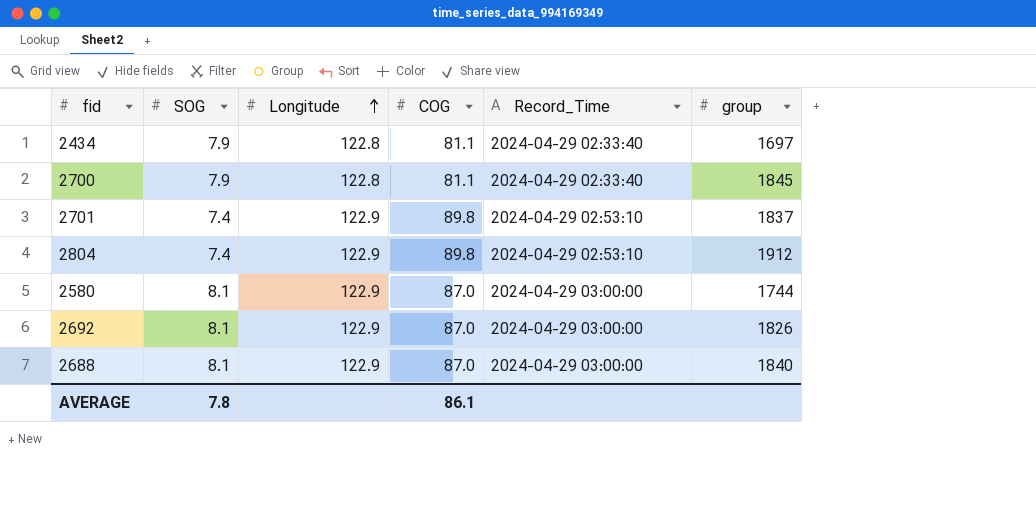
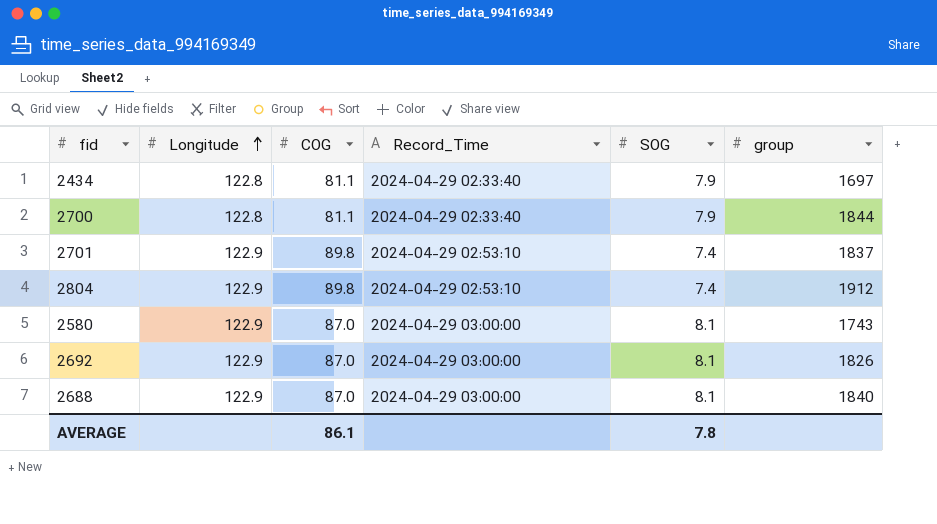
column SOG | position: 2 -> 5
2700 | group: 1845 -> 1844
2580 | group: 1744 -> 1743

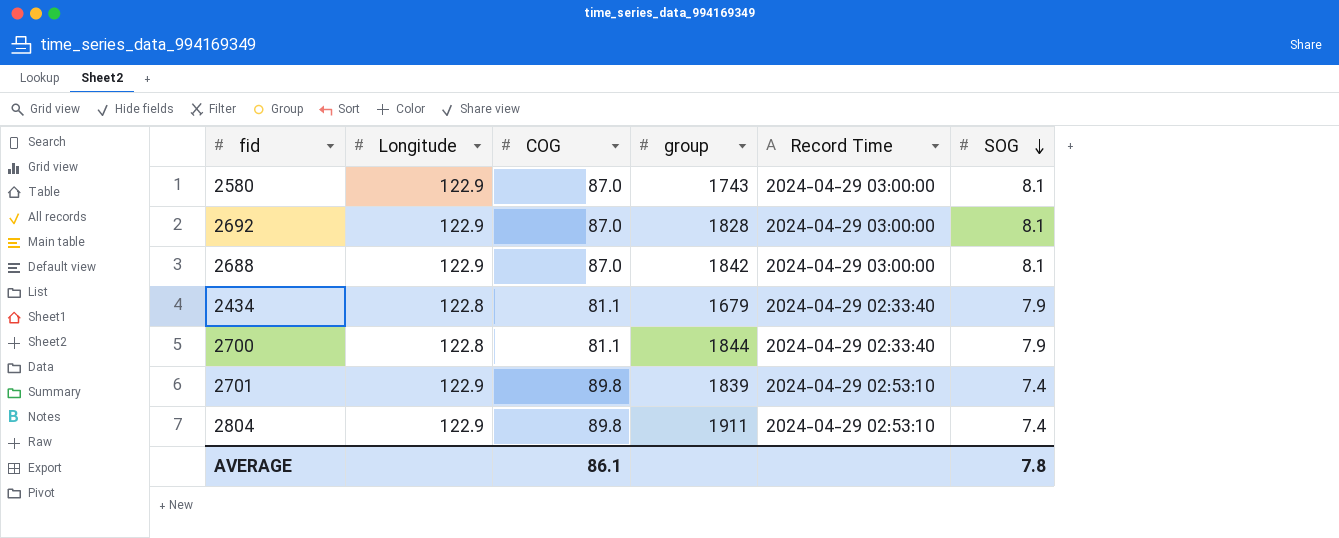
row order: Longitude ascending -> SOG descending
column group | position: 6 -> 4
column name: Record_Time -> Record Time
2692 | group: 1826 -> 1828
2688 | group: 1840 -> 1842
2434 | group: 1697 -> 1679
2701 | group: 1837 -> 1839
2804 | group: 1912 -> 1911

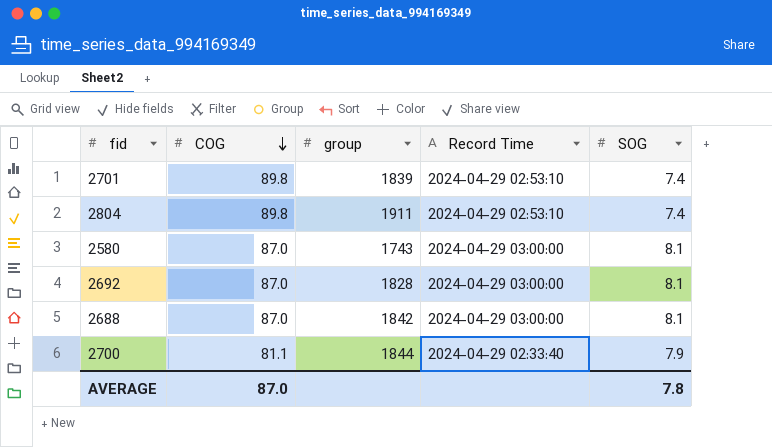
row order: SOG descending -> COG descending
column Longitude | position: 2 -> none
row 2434: 122.8 | 81.1 | 1679 | 2024-04-29 02:33:40 | 7.9 -> none
AVERAGE | COG: 86.1 -> 87.0

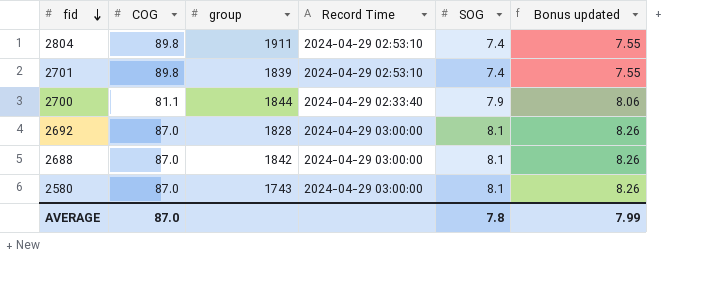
row order: COG descending -> fid descending
column Bonus updated | formula: none -> [SOG] * 1.02

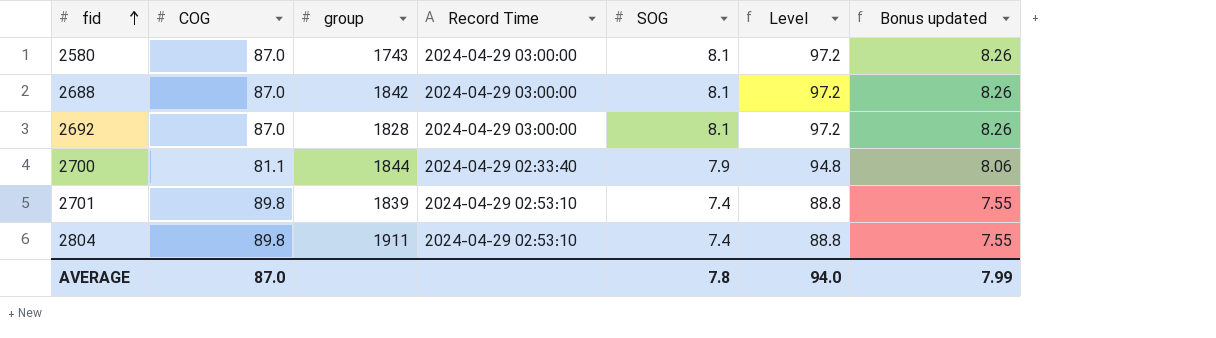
row order: fid descending -> fid ascending
column Level | formula: none -> [SOG] * 12

